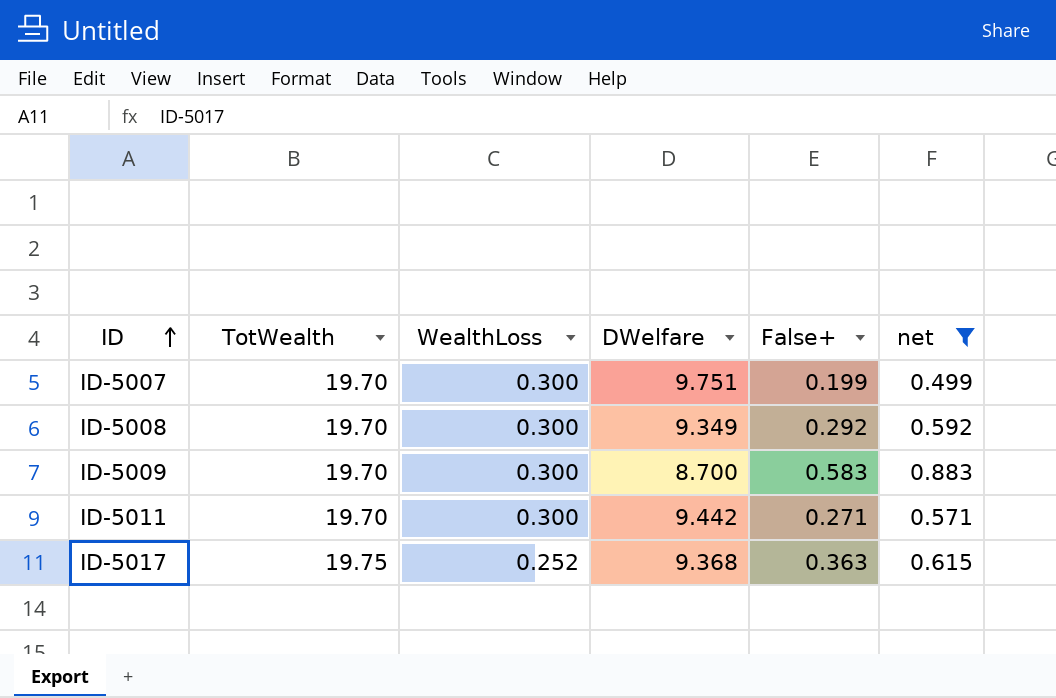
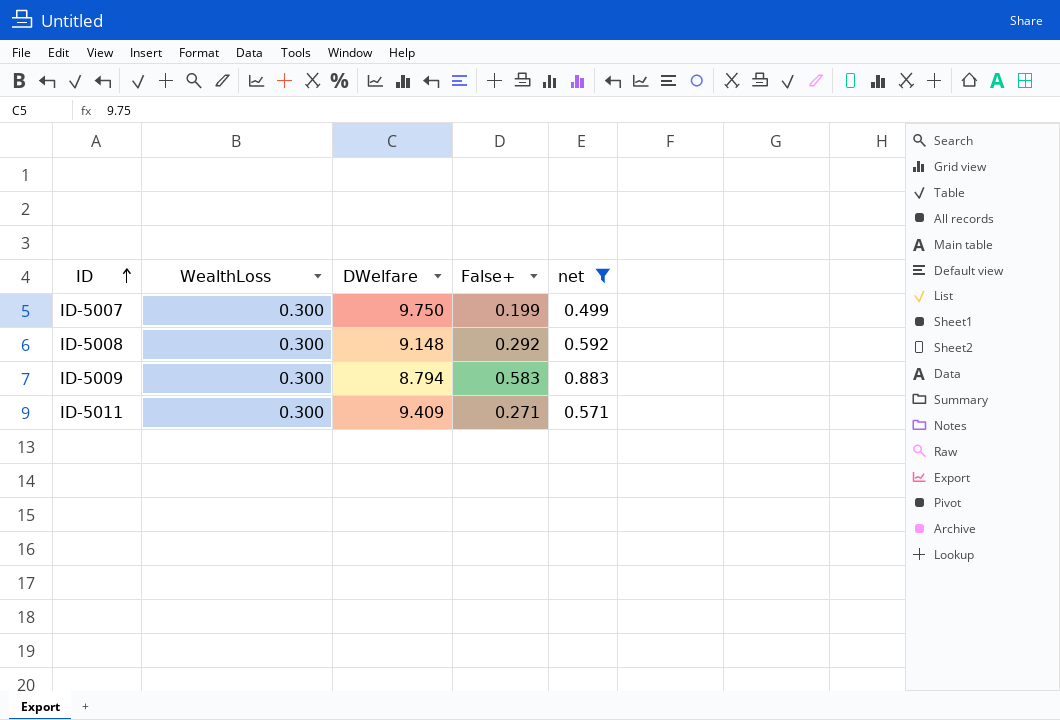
column TotWealth | position: 2 -> none
row ID-5017: 19.75 | 0.252 | 9.368 | 0.363 | 0.615 -> none
ID-5007 | DWelfare: 9.751 -> 9.750
ID-5008 | DWelfare: 9.349 -> 9.148
ID-5009 | DWelfare: 8.700 -> 8.794
ID-5011 | DWelfare: 9.442 -> 9.409

